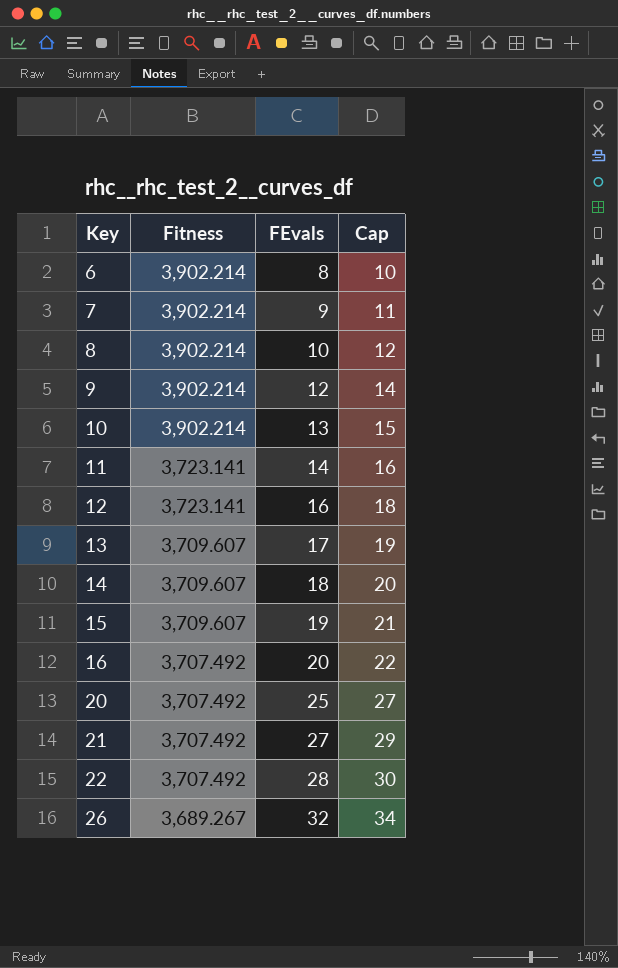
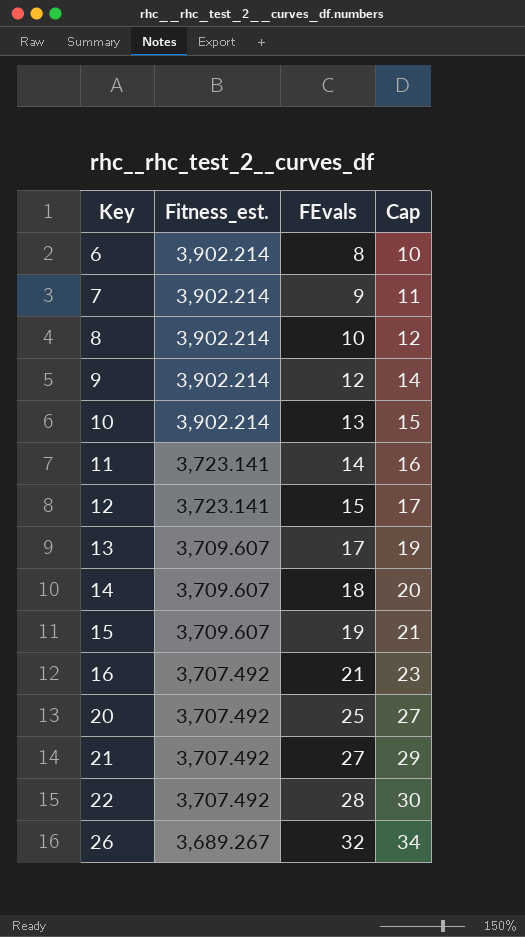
column name: Fitness -> Fitness_est.
12 | FEvals: 16 -> 15
12 | Cap: 18 -> 17
16 | FEvals: 20 -> 21
16 | Cap: 22 -> 23

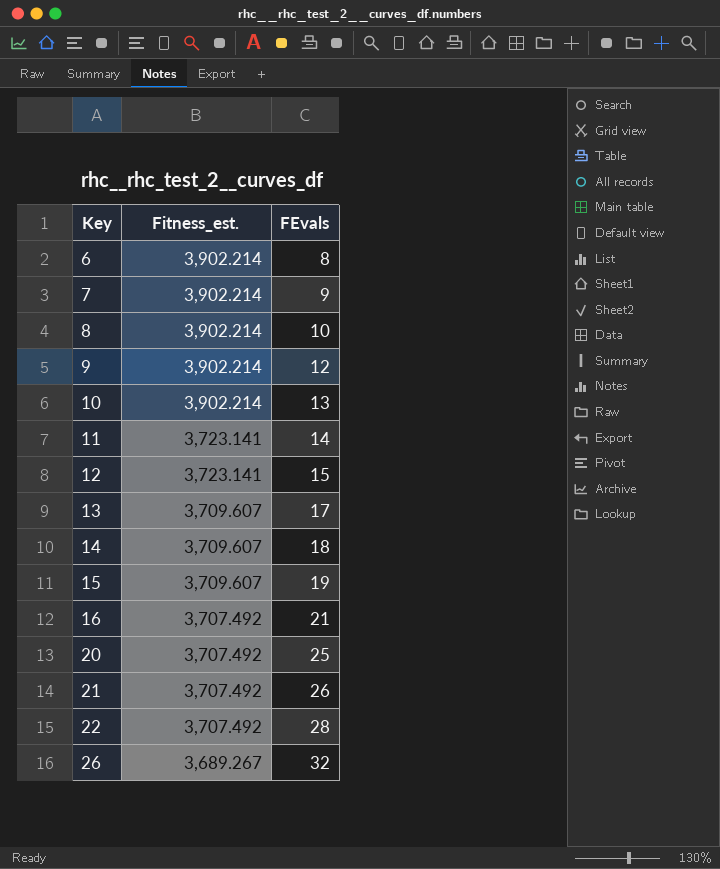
column Cap | formula: [FEvals] + 2 -> none
21 | FEvals: 27 -> 26

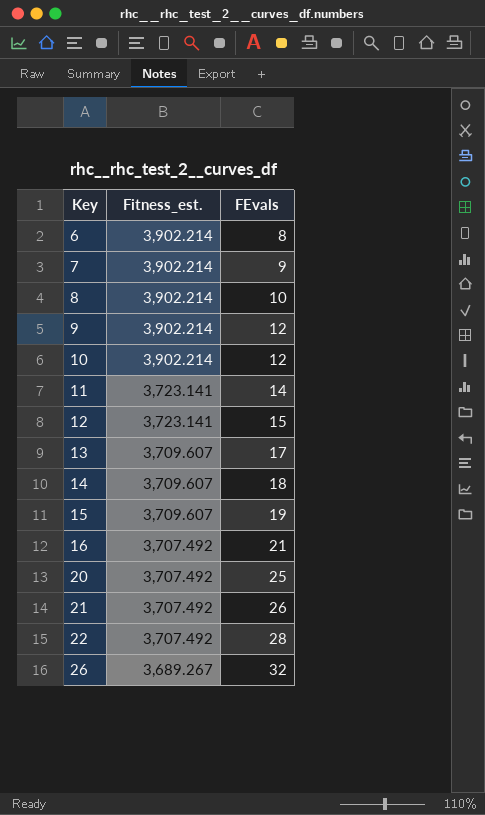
10 | FEvals: 13 -> 12

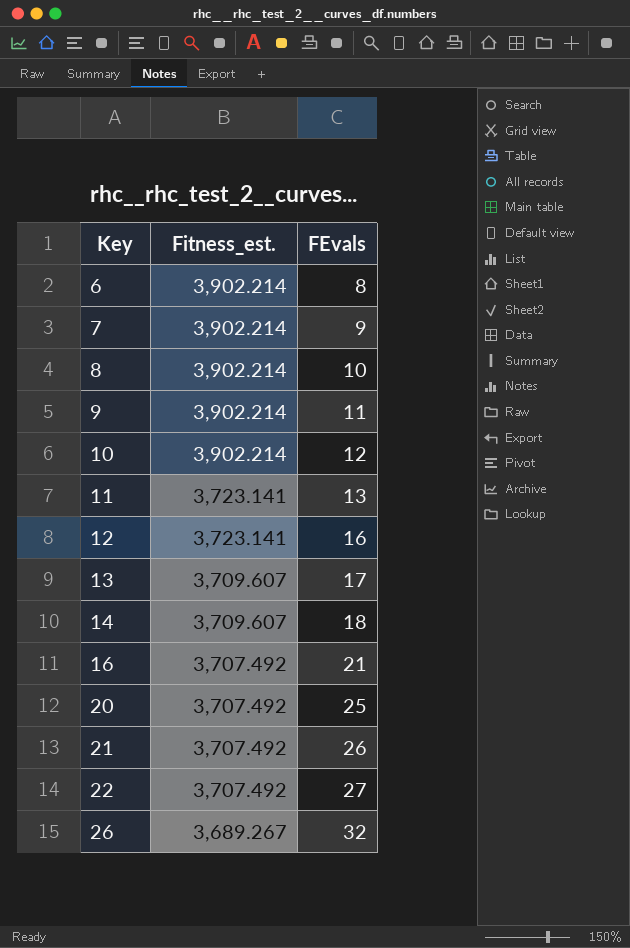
row 15: 3,709.607 | 19 -> none
9 | FEvals: 12 -> 11
11 | FEvals: 14 -> 13
12 | FEvals: 15 -> 16
22 | FEvals: 28 -> 27

